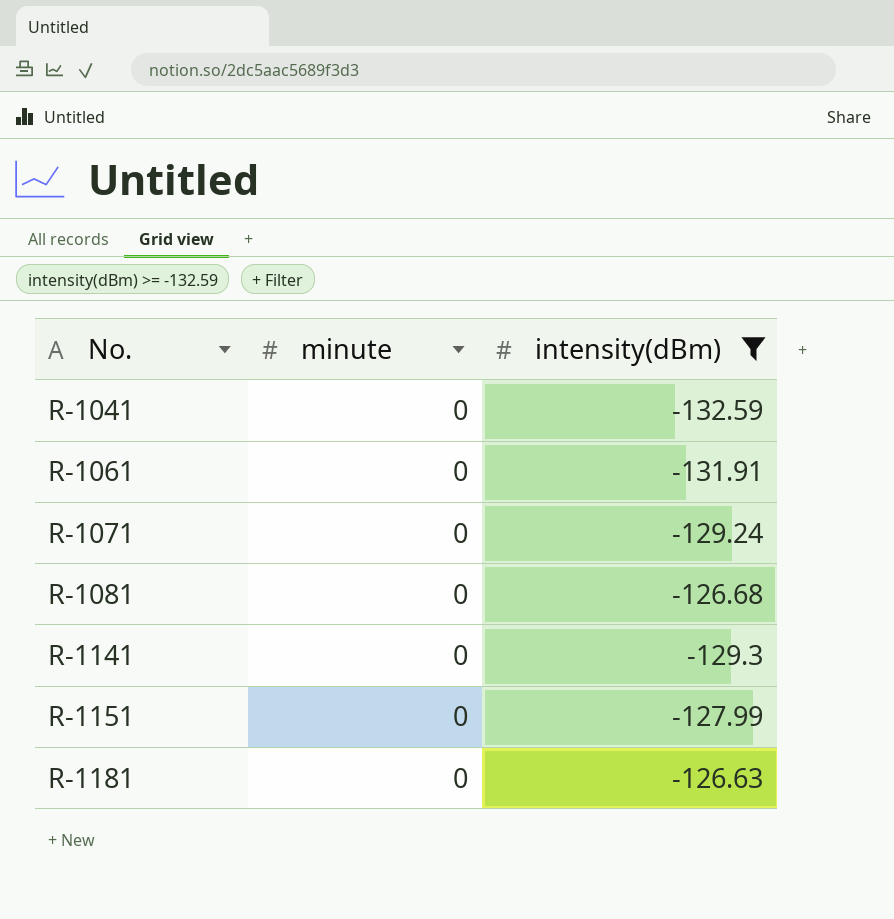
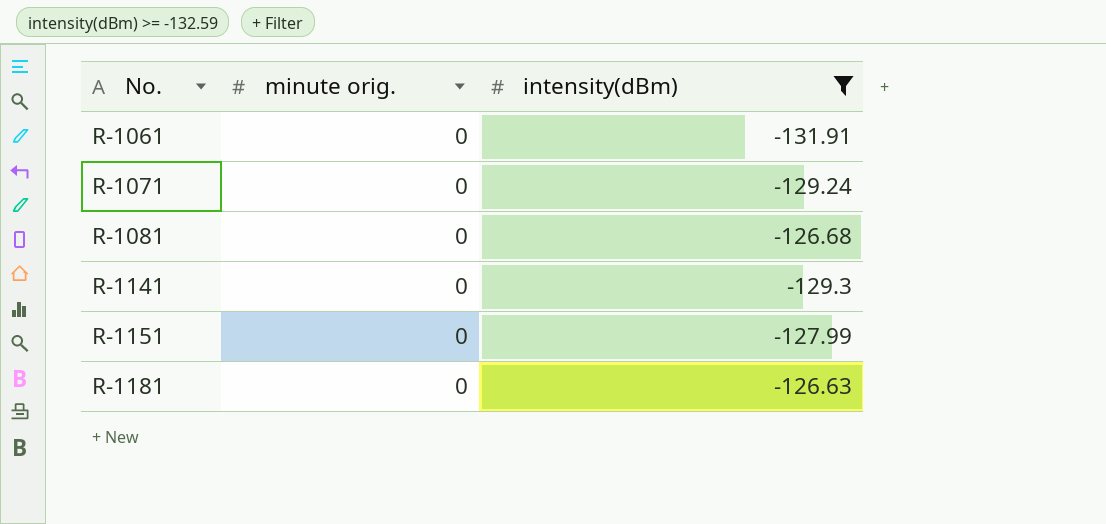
column name: minute -> minute orig.
row R-1041: 0 | -132.59 -> none

